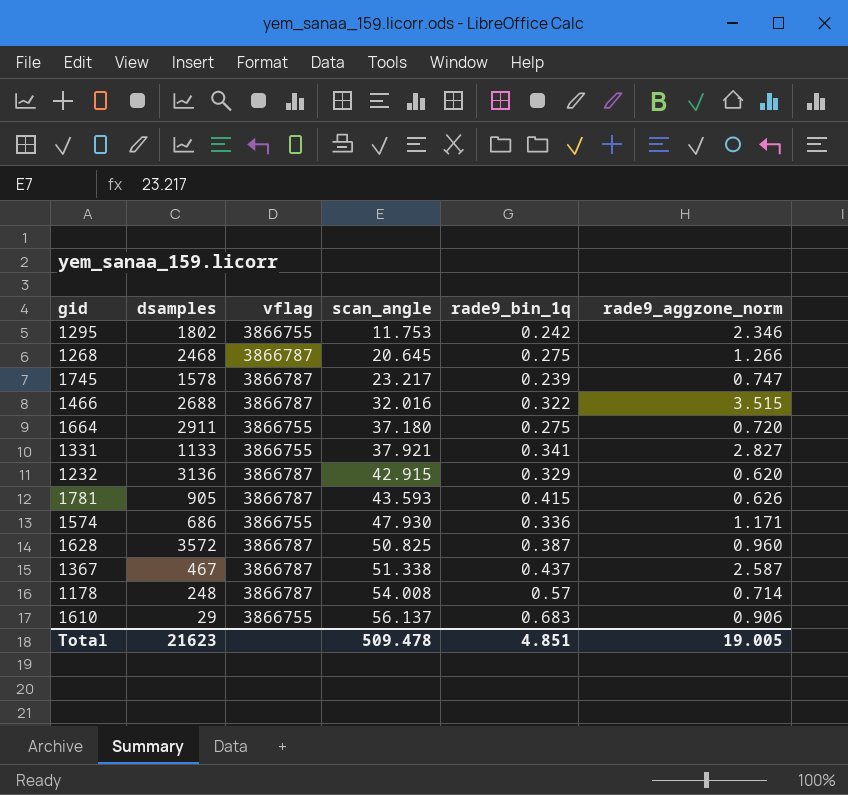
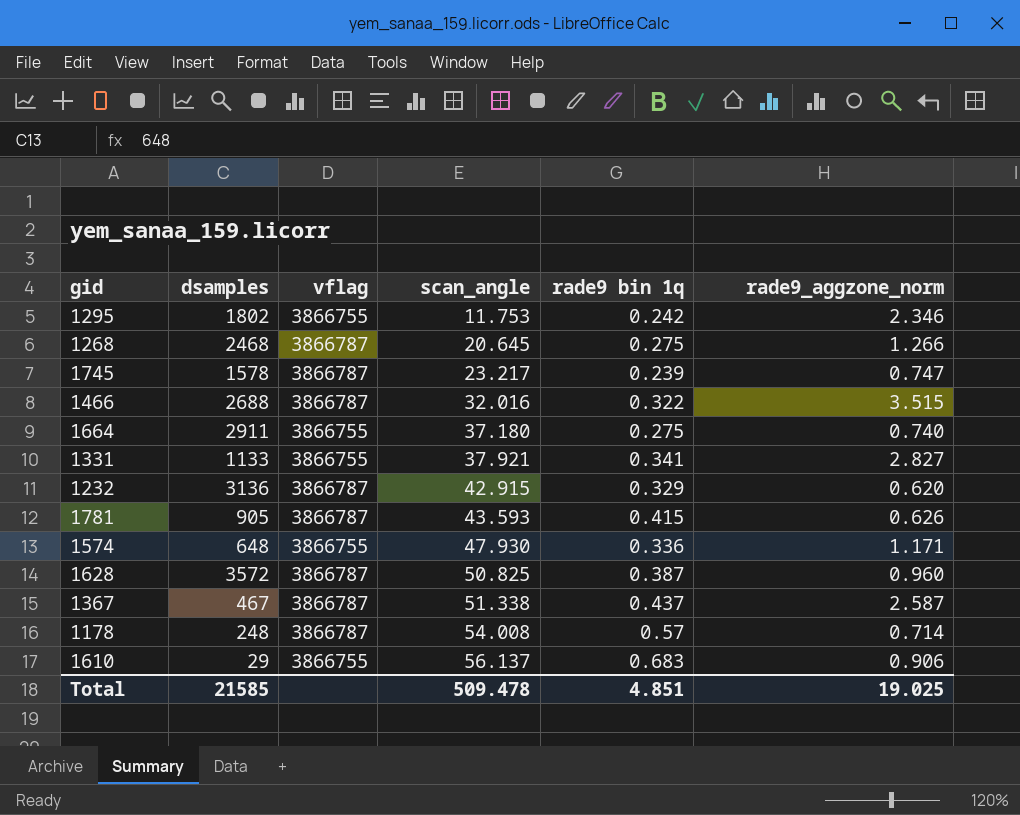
column name: rade9_bin_1q -> rade9 bin 1q
1664 | rade9_aggzone_norm: 0.720 -> 0.740
1574 | dsamples: 686 -> 648
Total | dsamples: 21623 -> 21585
Total | rade9_aggzone_norm: 19.005 -> 19.025

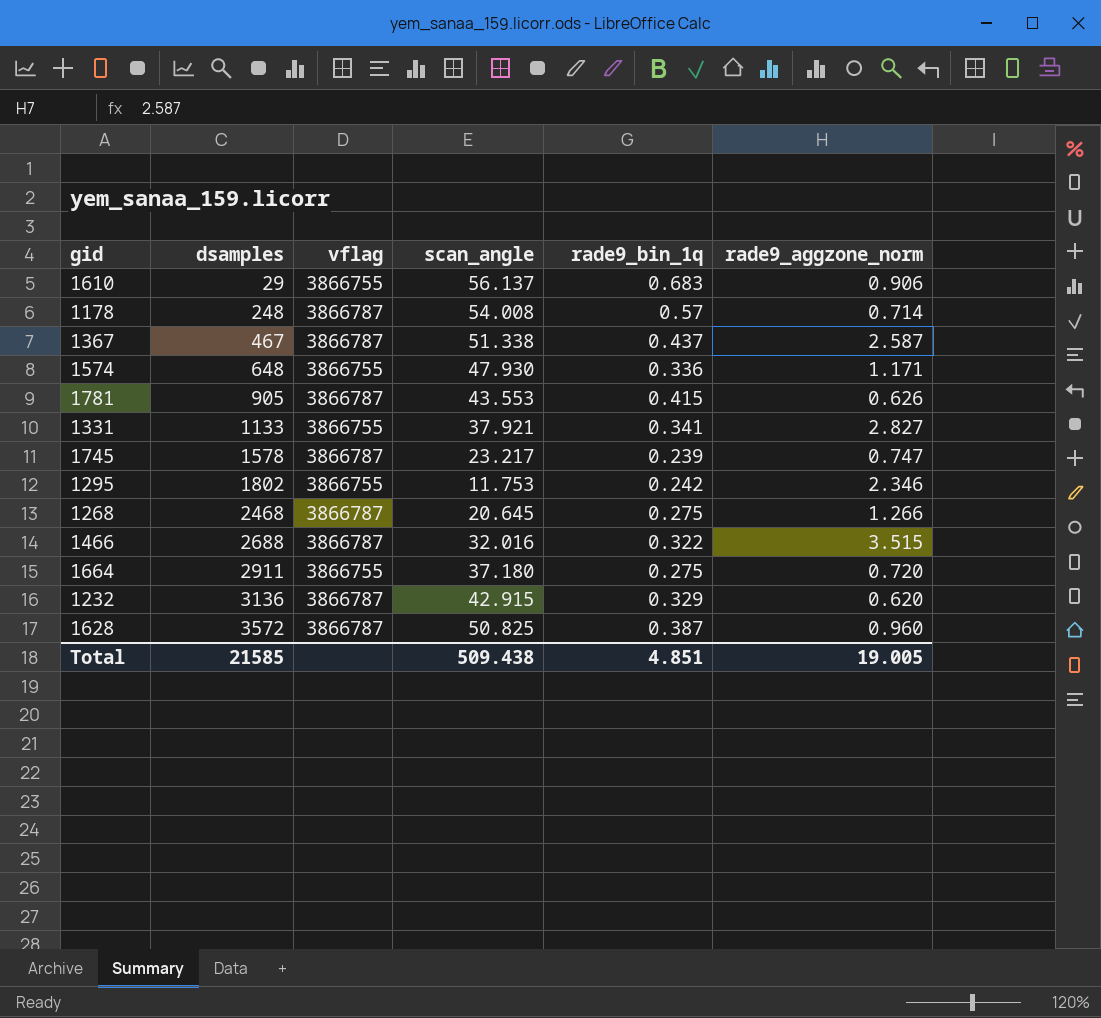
row order: scan_angle ascending -> dsamples ascending
column name: rade9 bin 1q -> rade9_bin_1q
1781 | scan_angle: 43.593 -> 43.553
1664 | rade9_aggzone_norm: 0.740 -> 0.720
Total | scan_angle: 509.478 -> 509.438
Total | rade9_aggzone_norm: 19.025 -> 19.005

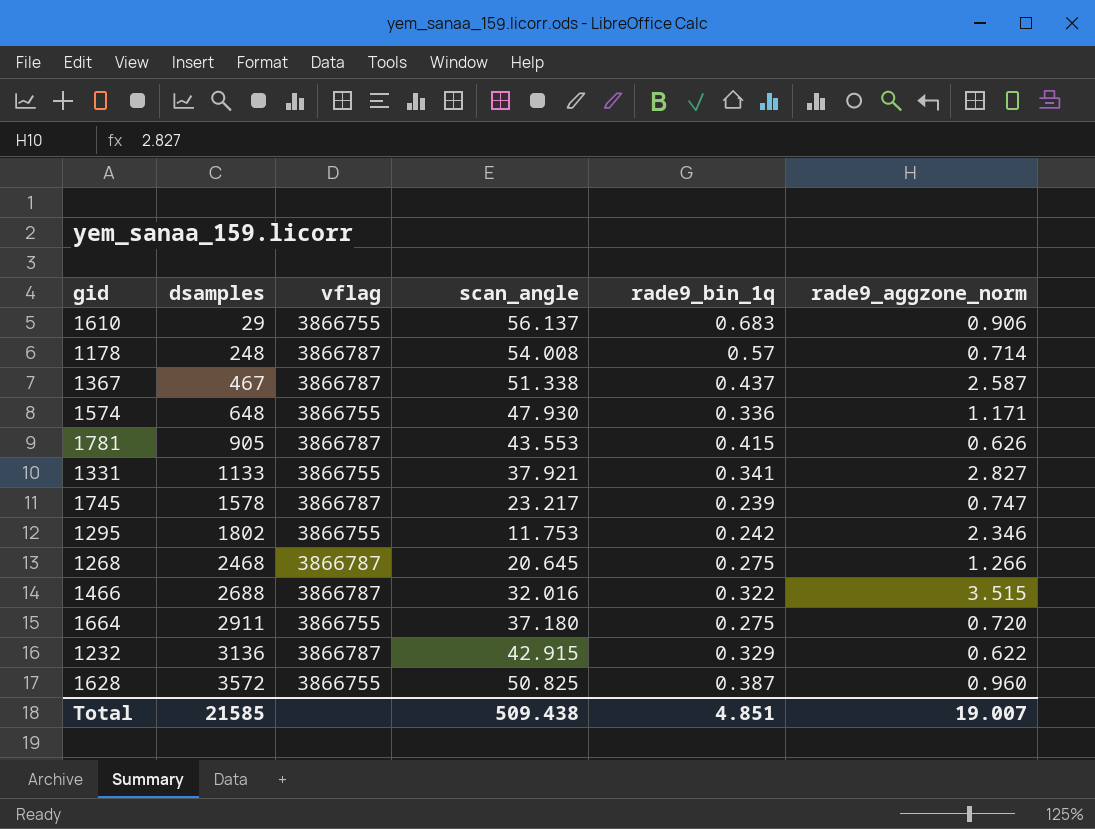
1232 | rade9_aggzone_norm: 0.620 -> 0.622
1628 | vflag: 3866787 -> 3866755
Total | rade9_aggzone_norm: 19.005 -> 19.007

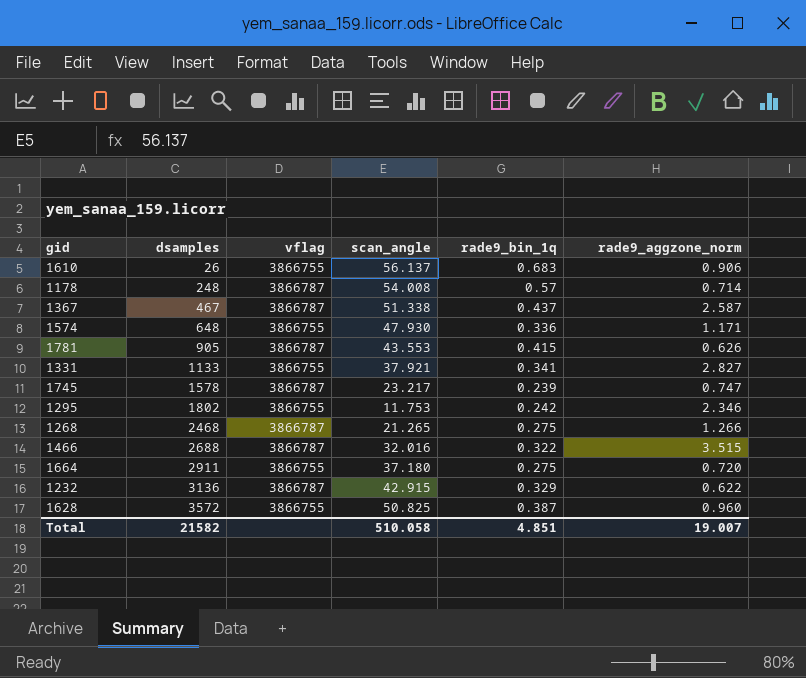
1610 | dsamples: 29 -> 26
1268 | scan_angle: 20.645 -> 21.265
Total | dsamples: 21585 -> 21582
Total | scan_angle: 509.438 -> 510.058

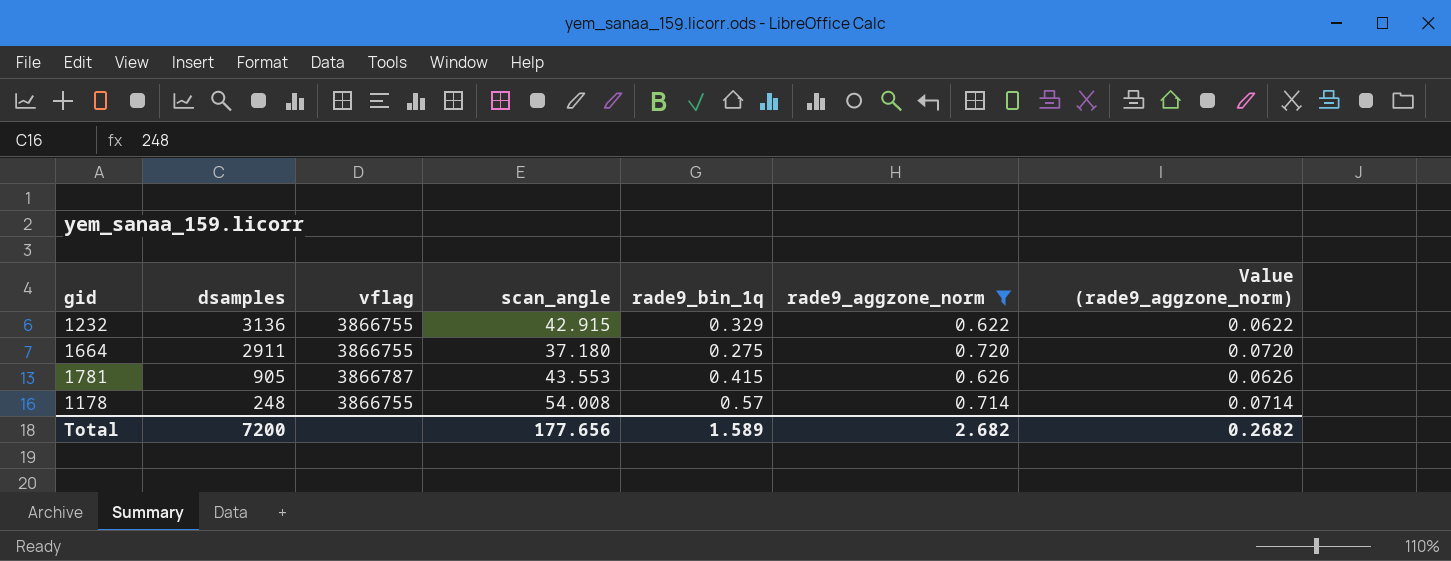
filter: none -> rade9_aggzone_norm <= 0.720
row order: dsamples ascending -> dsamples descending
column Value (rade9_aggzone_norm) | formula: none -> [rade9_aggzone_norm] * 0.1
1232 | vflag: 3866787 -> 3866755
1178 | vflag: 3866787 -> 3866755
Total | dsamples: 21582 -> 7200
Total | scan_angle: 510.058 -> 177.656
Total | rade9_bin_1q: 4.851 -> 1.589
Total | rade9_aggzone_norm: 19.007 -> 2.682

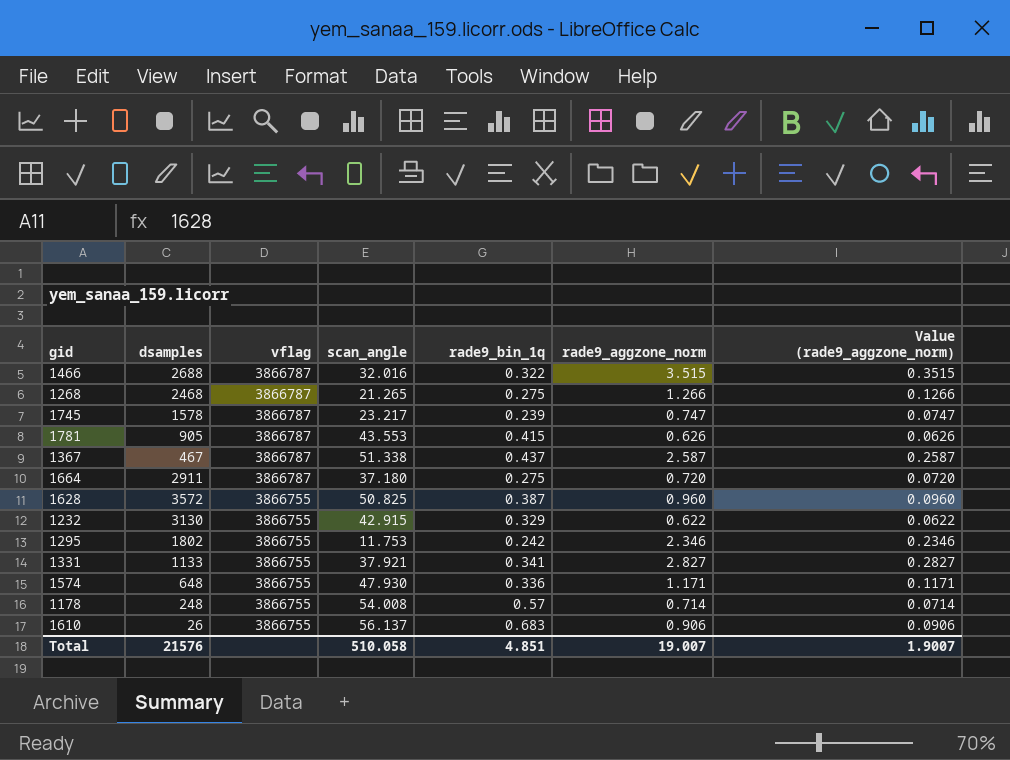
filter: rade9_aggzone_norm <= 0.720 -> none
row order: dsamples descending -> vflag descending
1664 | vflag: 3866755 -> 3866787
1232 | dsamples: 3136 -> 3130
Total | dsamples: 7200 -> 21576
Total | scan_angle: 177.656 -> 510.058
Total | rade9_bin_1q: 1.589 -> 4.851
Total | rade9_aggzone_norm: 2.682 -> 19.007
Total | Value (rade9_aggzone_norm): 0.2682 -> 1.9007

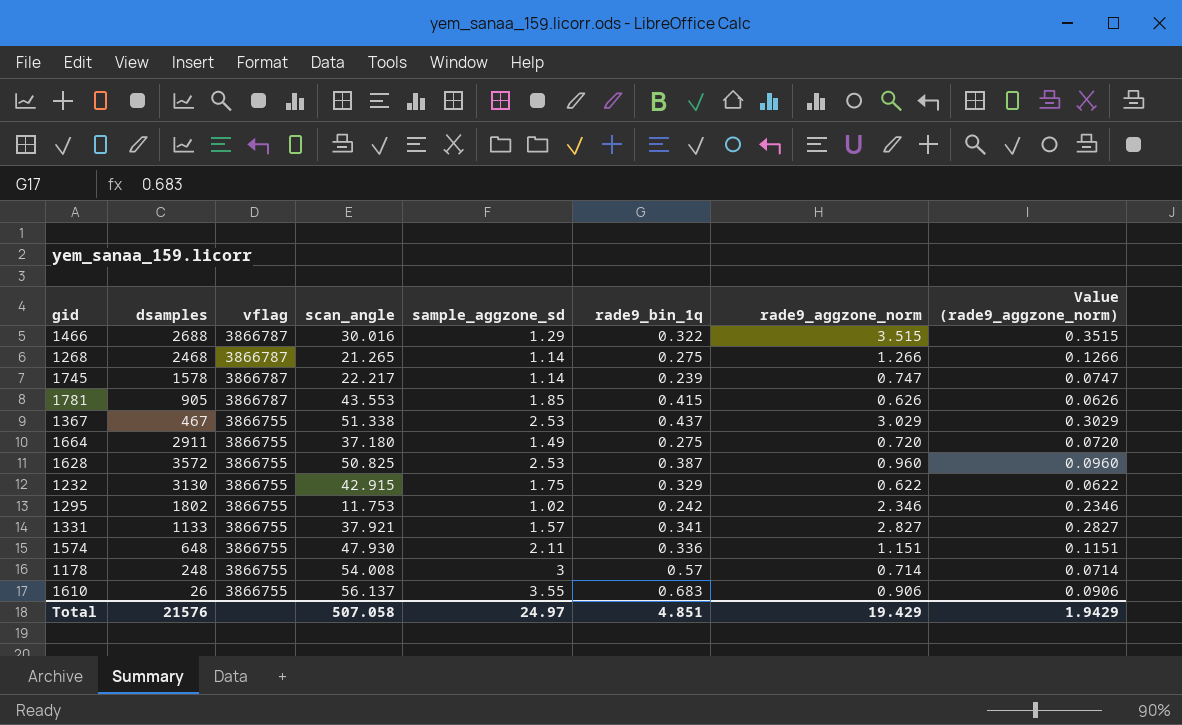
column sample_aggzone_sd | position: none -> 5
1466 | scan_angle: 32.016 -> 30.016
1745 | scan_angle: 23.217 -> 22.217
1367 | vflag: 3866787 -> 3866755
1367 | rade9_aggzone_norm: 2.587 -> 3.029
1367 | Value (rade9_aggzone_norm): 0.2587 -> 0.3029
1664 | vflag: 3866787 -> 3866755
1574 | rade9_aggzone_norm: 1.171 -> 1.151
1574 | Value (rade9_aggzone_norm): 0.1171 -> 0.1151
Total | scan_angle: 510.058 -> 507.058
Total | rade9_aggzone_norm: 19.007 -> 19.429
Total | Value (rade9_aggzone_norm): 1.9007 -> 1.9429

